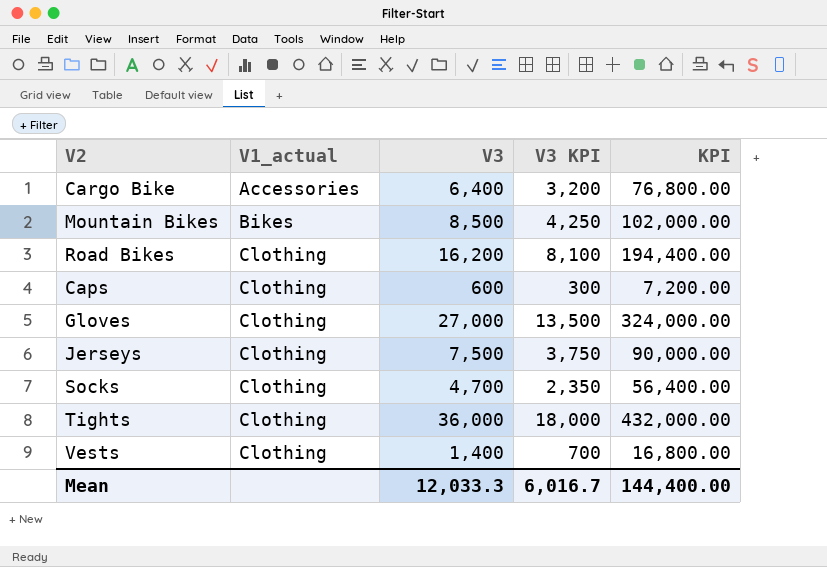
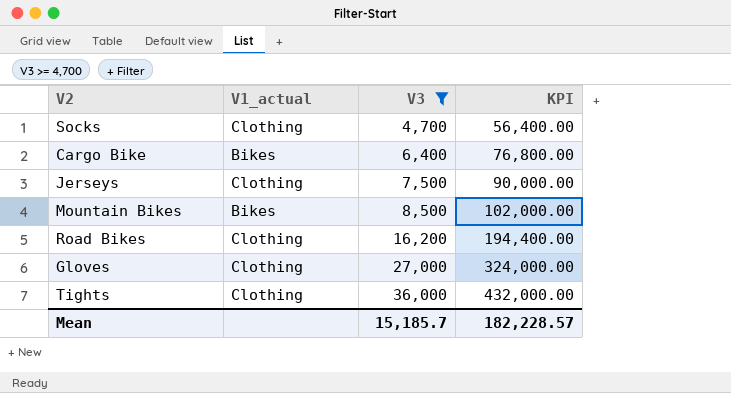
filter: none -> V3 >= 4,700
row order: V1_actual ascending -> V3 ascending
column V3 KPI | formula: [V3] * 0.5 -> none
Cargo Bike | V1_actual: Accessories -> Bikes
Mean | V3: 12,033.3 -> 15,185.7
Mean | KPI: 144,400.00 -> 182,228.57

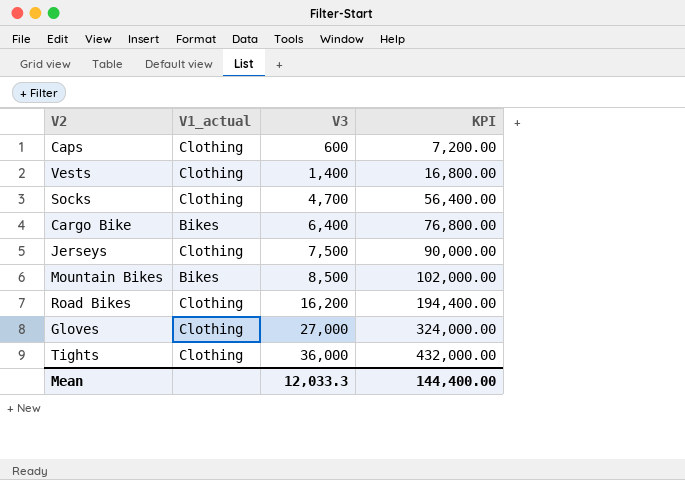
filter: V3 >= 4,700 -> none
Mean | V3: 15,185.7 -> 12,033.3
Mean | KPI: 182,228.57 -> 144,400.00

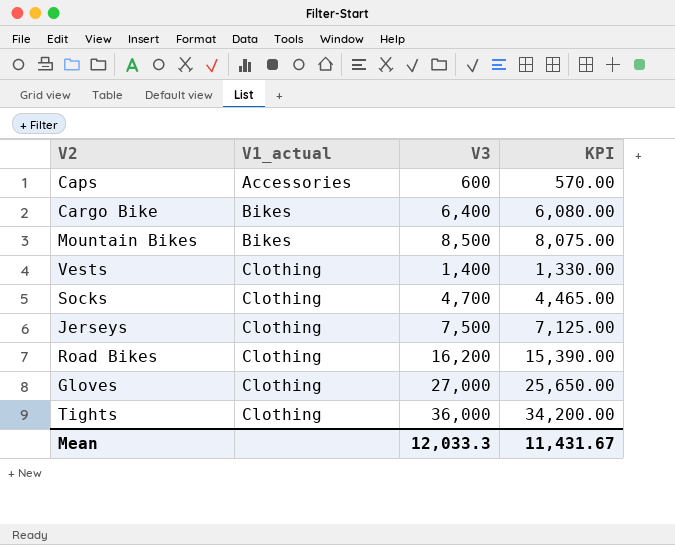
row order: V3 ascending -> V1_actual ascending
column KPI | formula: [V3] * 12 -> [V3] * 0.95
Caps | V1_actual: Clothing -> Accessories
Mean | KPI: 144,400.00 -> 11,431.67

